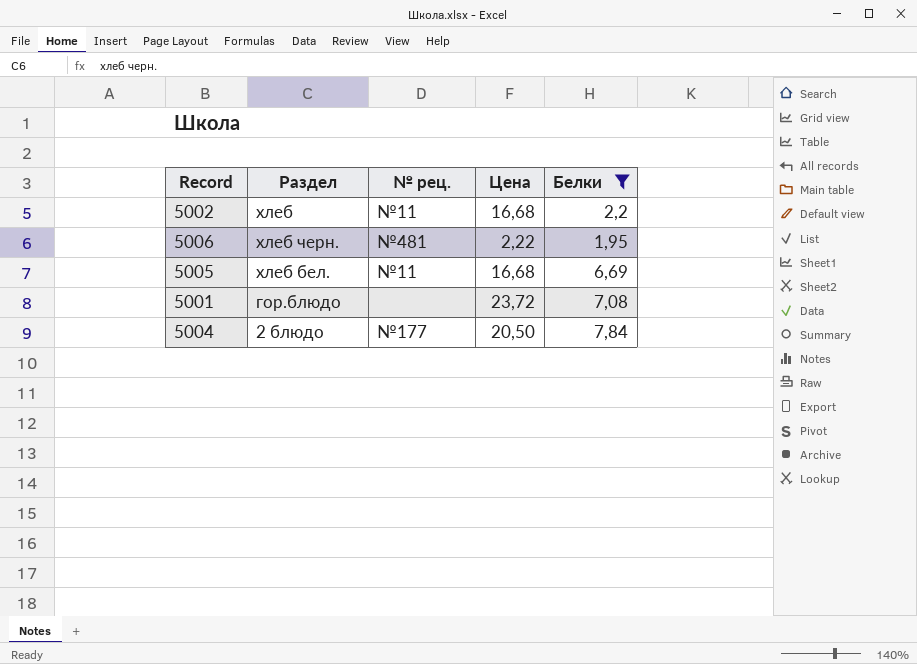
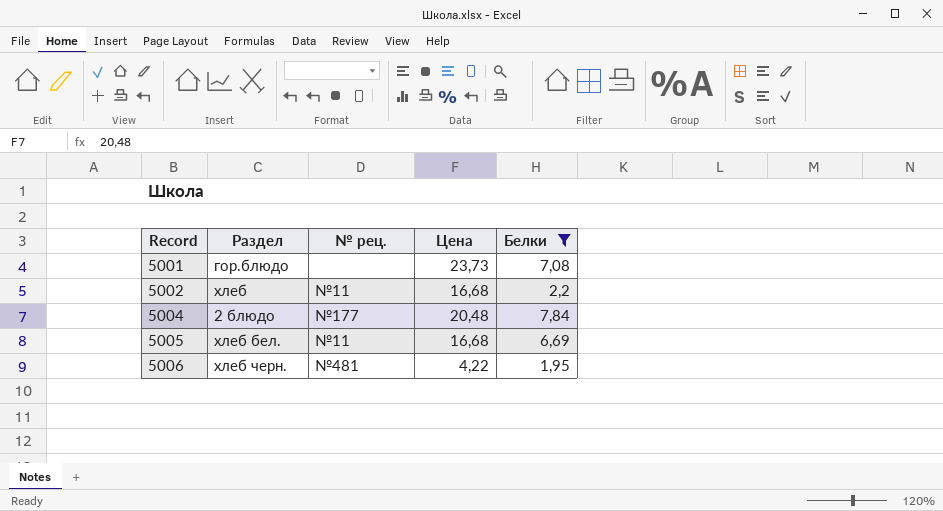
row order: none -> Record ascending
5001 | Цена: 23,72 -> 23,73
5004 | Цена: 20,50 -> 20,48
5006 | Цена: 2,22 -> 4,22

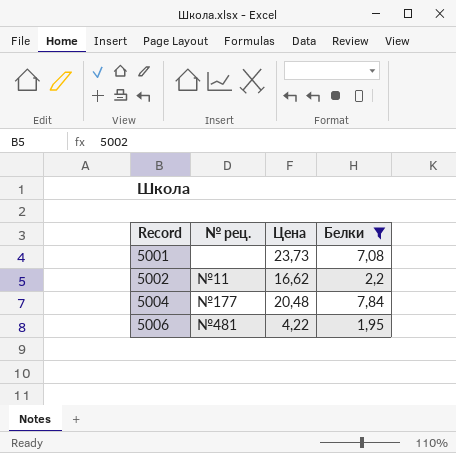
column Раздел | position: 2 -> none
row 5005: хлеб бел. | №11 | 16,68 | 6,69 -> none
5002 | Цена: 16,68 -> 16,62

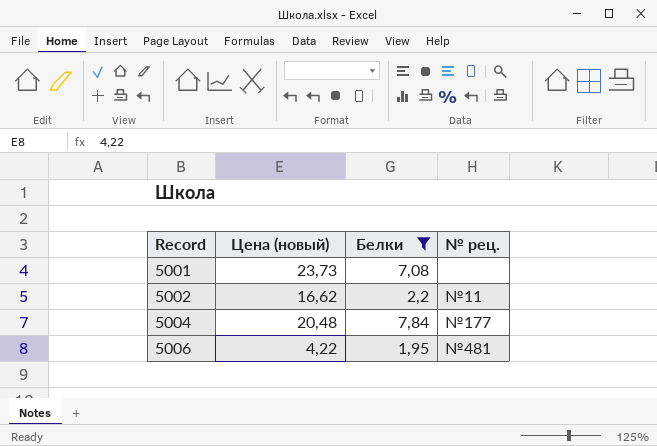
column name: Цена -> Цена (новый)
column № рец. | position: 2 -> 4

